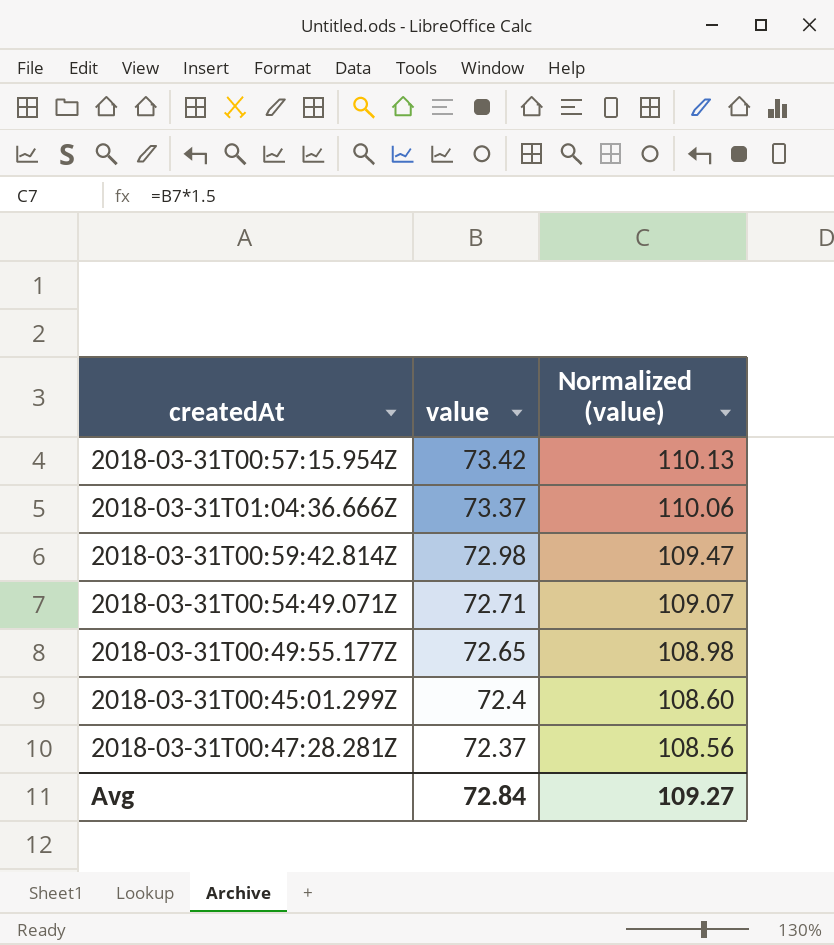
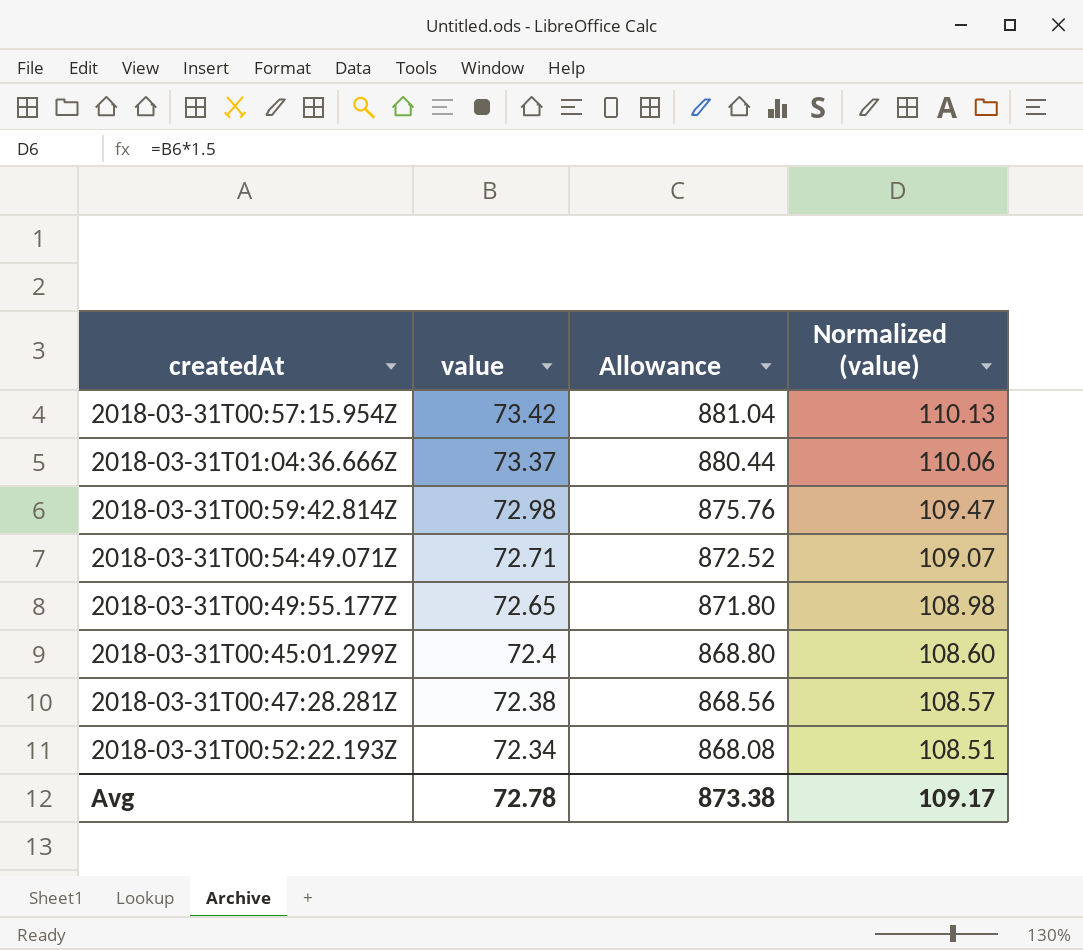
column Allowance | formula: none -> [value] * 12
2018-03-31T00:47:28.281Z | value: 72.37 -> 72.38
2018-03-31T00:47:28.281Z | Normalized (value): 108.56 -> 108.57
row 2018-03-31T00:52:22.193Z: none -> 72.34 | 868.08 | 108.51
Avg | value: 72.84 -> 72.78
Avg | Normalized (value): 109.27 -> 109.17

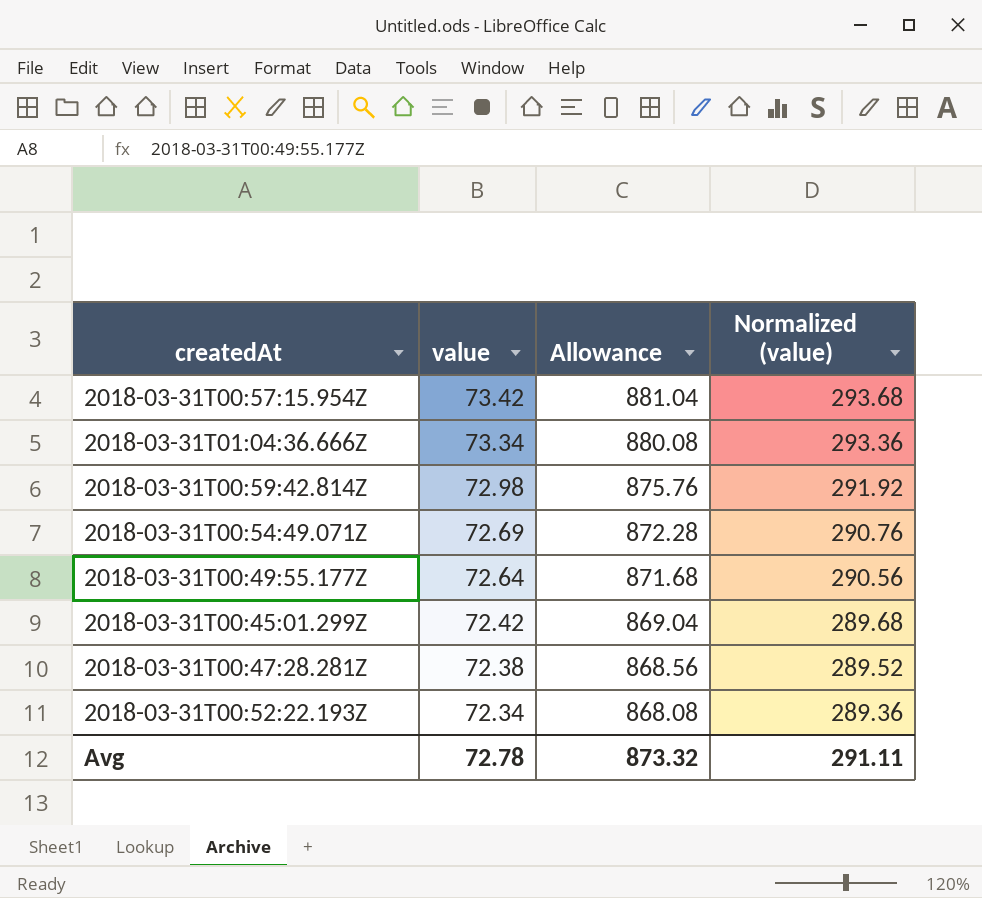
column Normalized (value) | formula: [value] * 1.5 -> [value] * 4
2018-03-31T01:04:36.666Z | value: 73.37 -> 73.34
2018-03-31T01:04:36.666Z | Allowance: 880.44 -> 880.08
2018-03-31T00:54:49.071Z | value: 72.71 -> 72.69
2018-03-31T00:54:49.071Z | Allowance: 872.52 -> 872.28
2018-03-31T00:49:55.177Z | value: 72.65 -> 72.64
2018-03-31T00:49:55.177Z | Allowance: 871.80 -> 871.68
2018-03-31T00:45:01.299Z | value: 72.4 -> 72.42
2018-03-31T00:45:01.299Z | Allowance: 868.80 -> 869.04
Avg | Allowance: 873.38 -> 873.32
Avg | Normalized (value): 109.17 -> 291.11

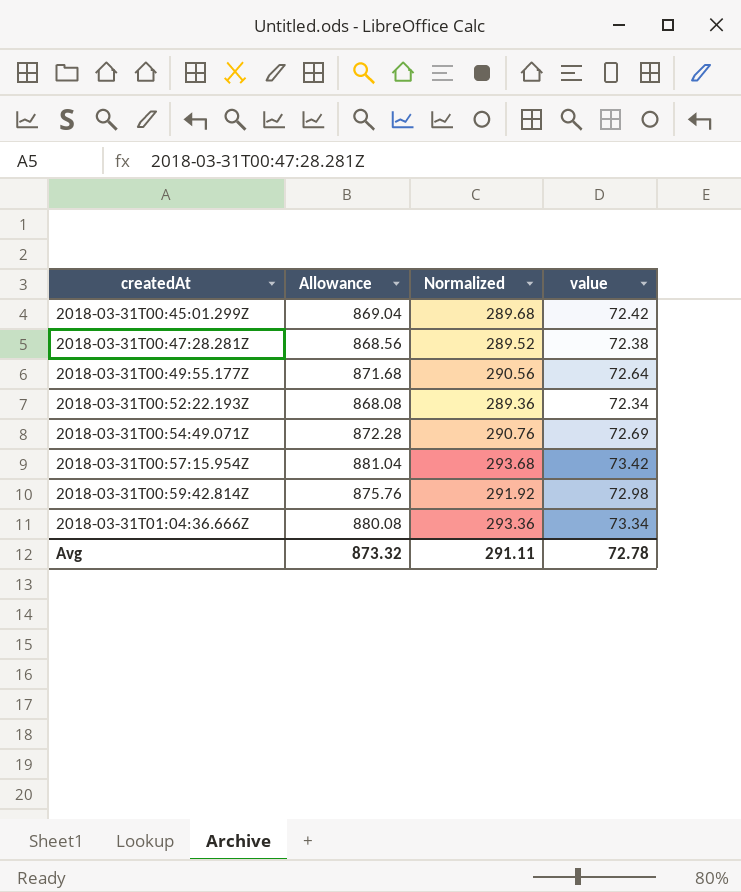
row order: value descending -> createdAt ascending
column name: Normalized (value) -> Normalized
column value | position: 2 -> 4

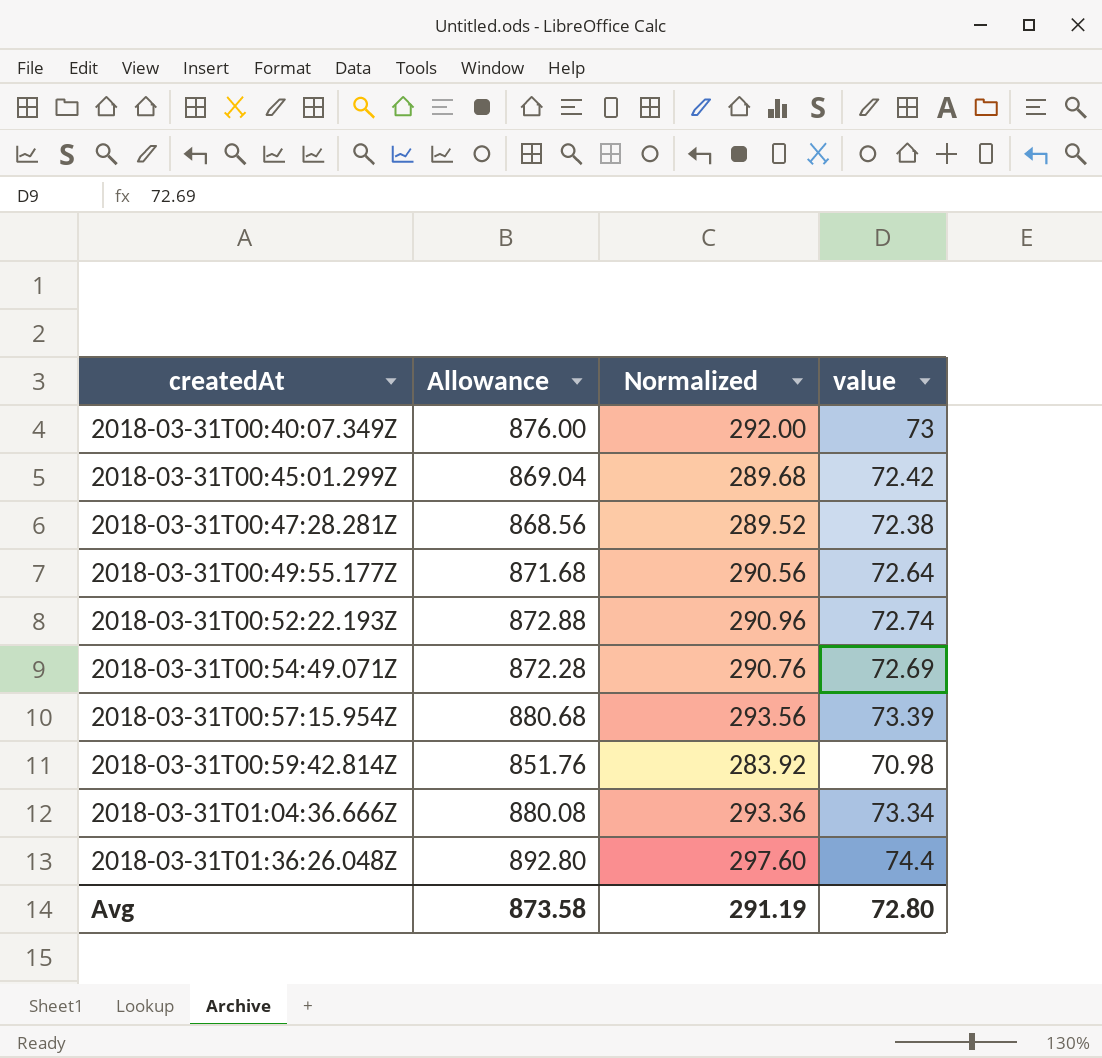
row 2018-03-31T00:40:07.349Z: none -> 876.00 | 292.00 | 73
2018-03-31T00:52:22.193Z | Allowance: 868.08 -> 872.88
2018-03-31T00:52:22.193Z | Normalized: 289.36 -> 290.96
2018-03-31T00:52:22.193Z | value: 72.34 -> 72.74
2018-03-31T00:57:15.954Z | Allowance: 881.04 -> 880.68
2018-03-31T00:57:15.954Z | Normalized: 293.68 -> 293.56
2018-03-31T00:57:15.954Z | value: 73.42 -> 73.39
2018-03-31T00:59:42.814Z | Allowance: 875.76 -> 851.76
2018-03-31T00:59:42.814Z | Normalized: 291.92 -> 283.92
2018-03-31T00:59:42.814Z | value: 72.98 -> 70.98
row 2018-03-31T01:36:26.048Z: none -> 892.80 | 297.60 | 74.4
Avg | Allowance: 873.32 -> 873.58
Avg | Normalized: 291.11 -> 291.19
Avg | value: 72.78 -> 72.80

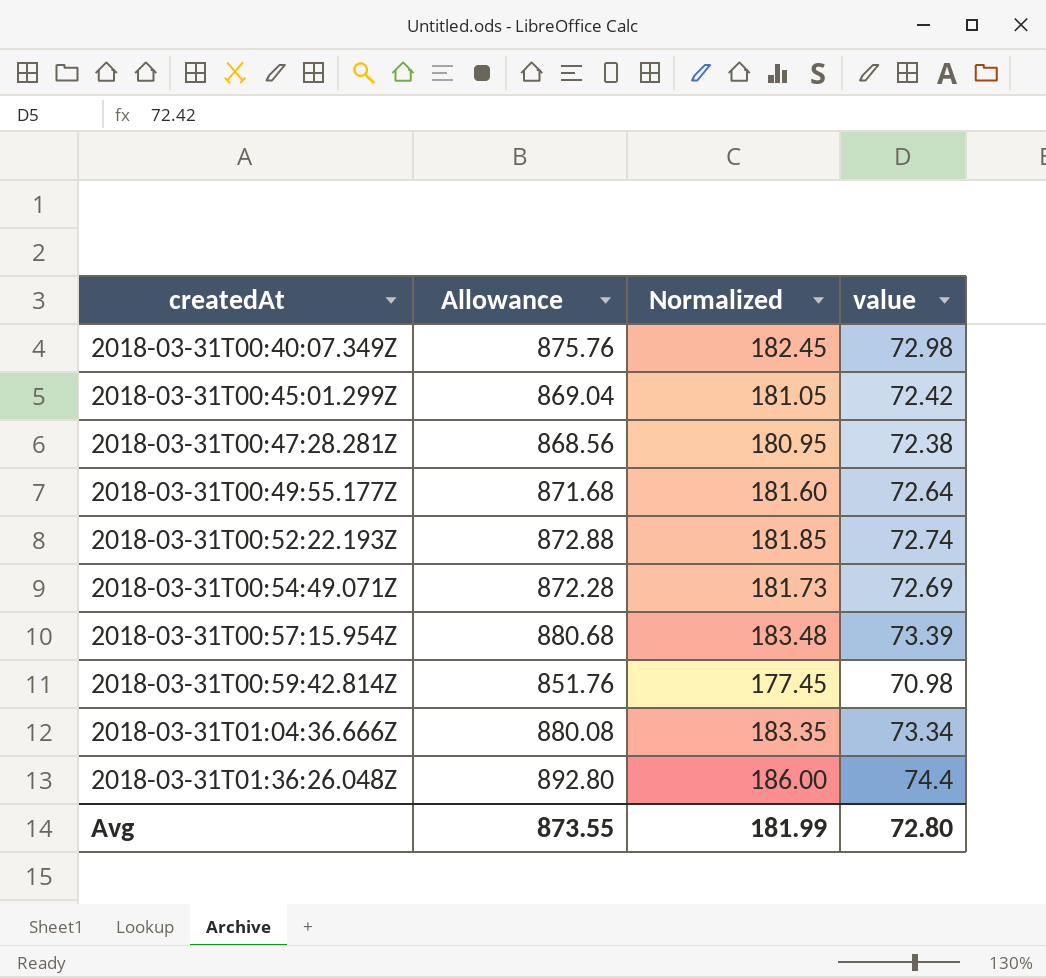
column Normalized | formula: [value] * 4 -> [value] * 2.5
2018-03-31T00:40:07.349Z | Allowance: 876.00 -> 875.76
2018-03-31T00:40:07.349Z | value: 73 -> 72.98
Avg | Allowance: 873.58 -> 873.55
Avg | Normalized: 291.19 -> 181.99

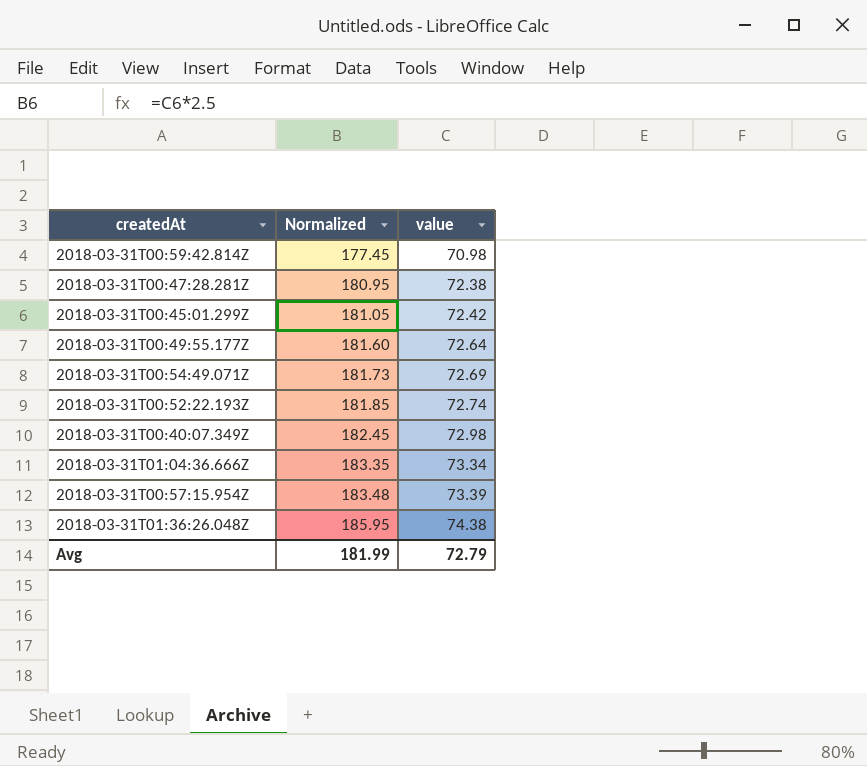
row order: createdAt ascending -> Normalized ascending
column Allowance | formula: [value] * 12 -> none
2018-03-31T01:36:26.048Z | Normalized: 186.00 -> 185.95
2018-03-31T01:36:26.048Z | value: 74.4 -> 74.38
Avg | value: 72.80 -> 72.79

